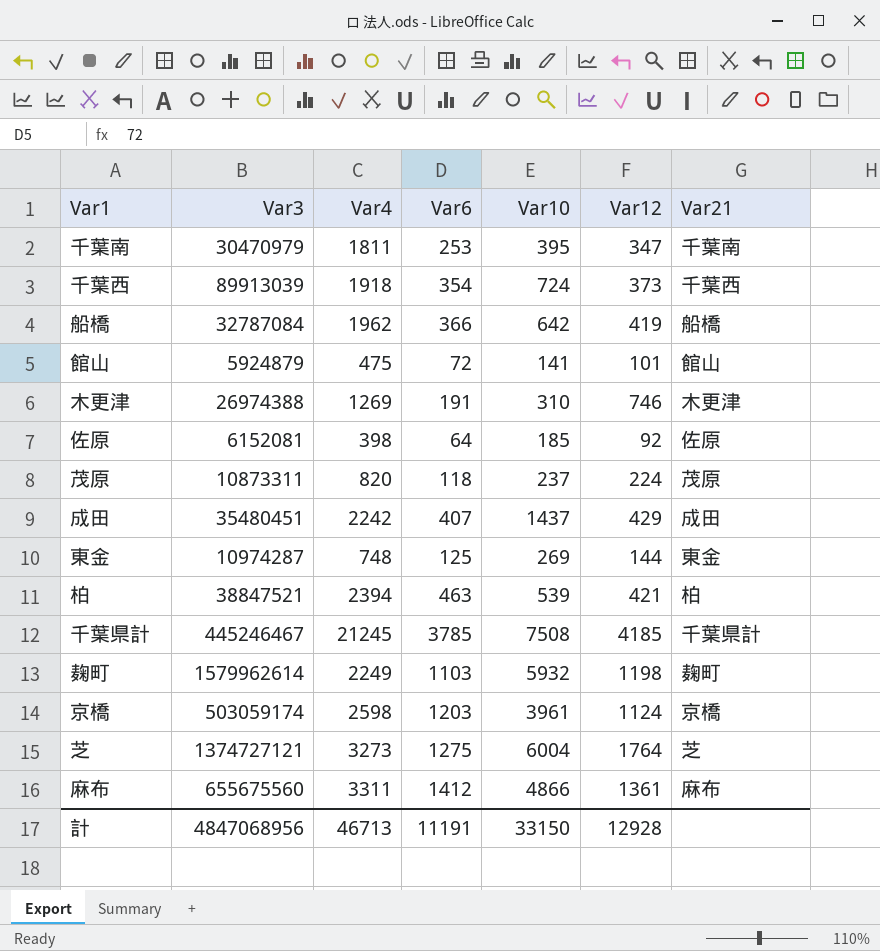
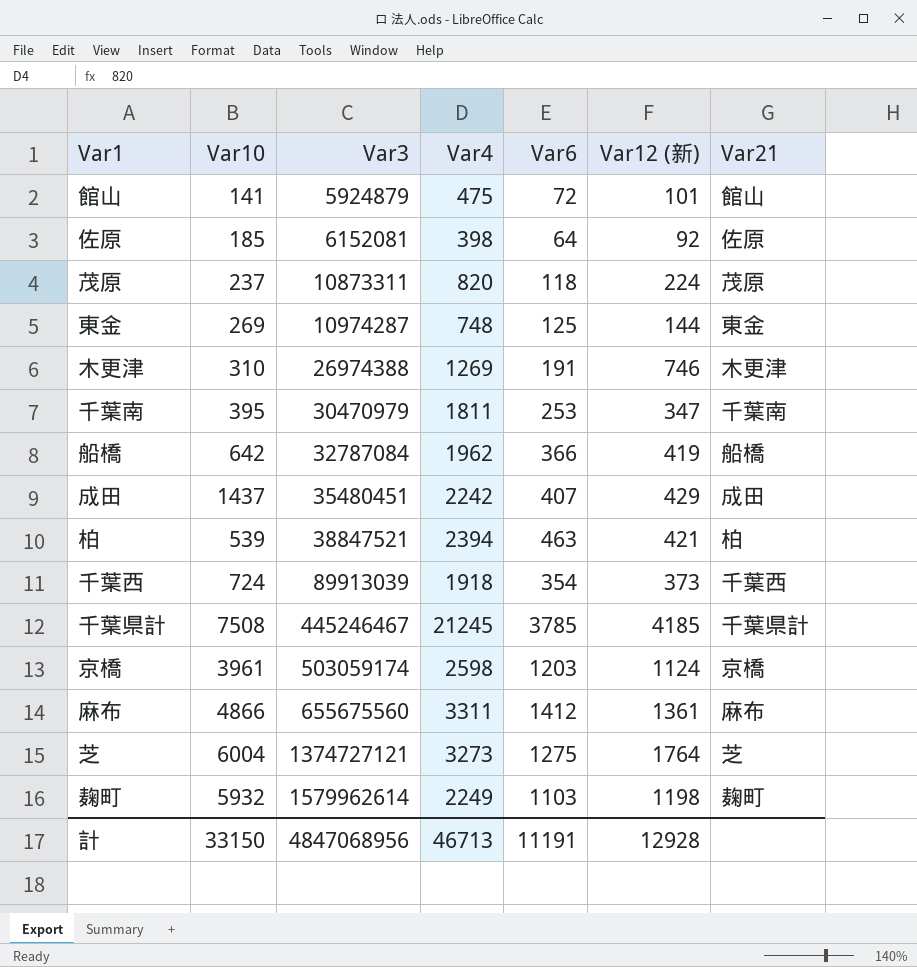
row order: none -> Var3 ascending
column Var10 | position: 5 -> 2
column name: Var12 -> Var12 (新)

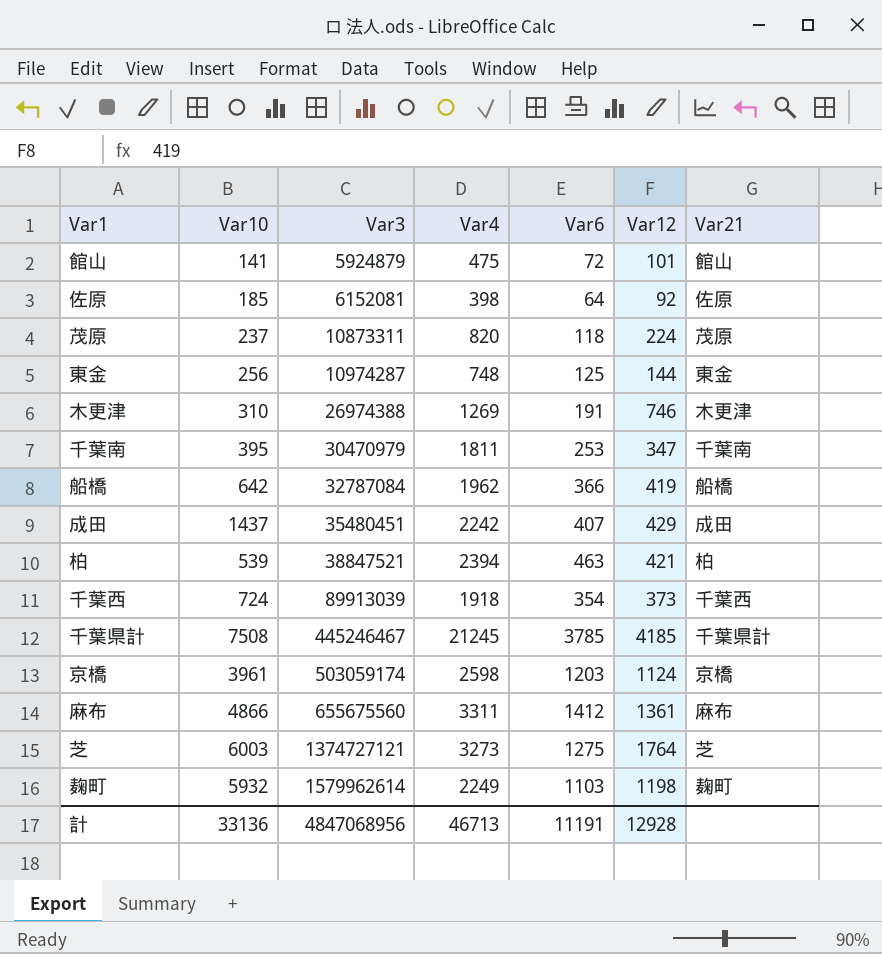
column name: Var12 (新) -> Var12
東金 | Var10: 269 -> 256
芝 | Var10: 6004 -> 6003
計 | Var10: 33150 -> 33136

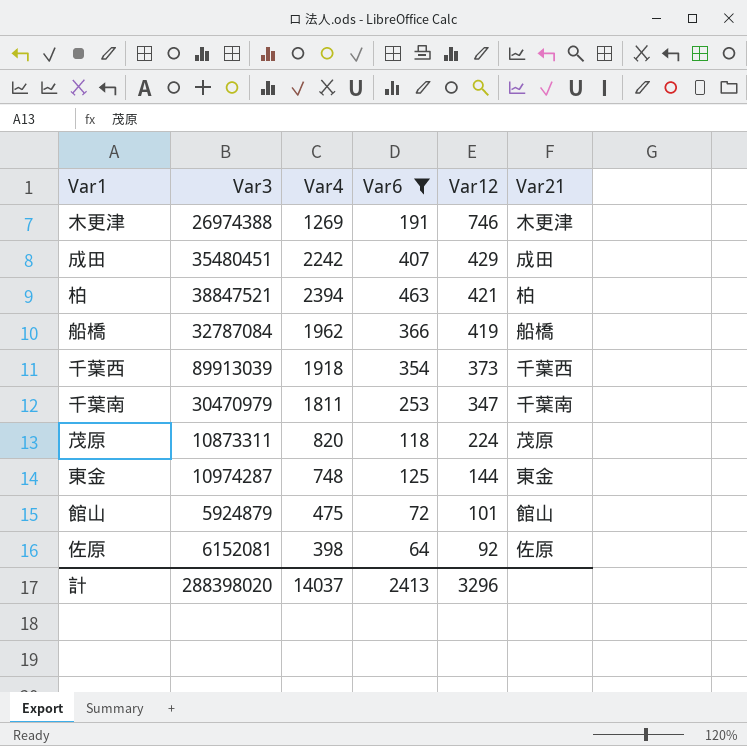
filter: none -> Var6 <= 463
row order: Var3 ascending -> Var12 descending
column Var10 | position: 2 -> none
計 | Var3: 4847068956 -> 288398020
計 | Var4: 46713 -> 14037
計 | Var6: 11191 -> 2413
計 | Var12: 12928 -> 3296

